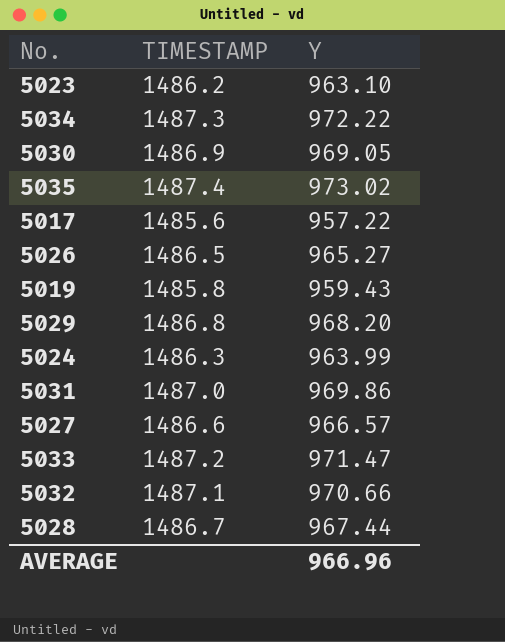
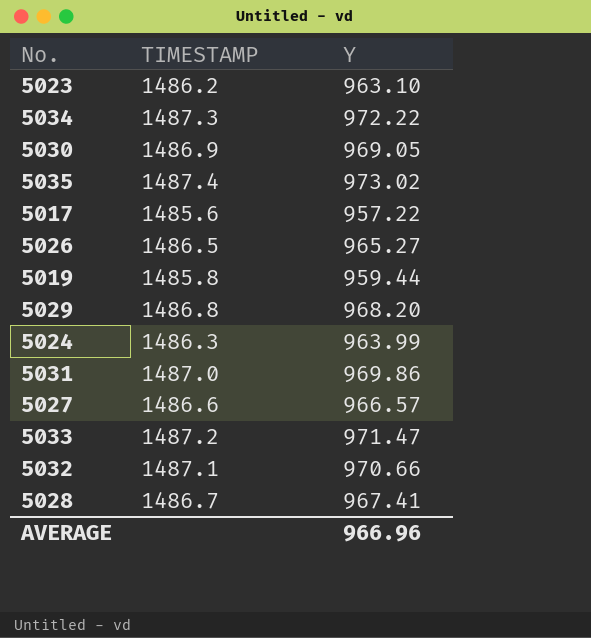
5019 | Y: 959.43 -> 959.44
5028 | Y: 967.44 -> 967.41

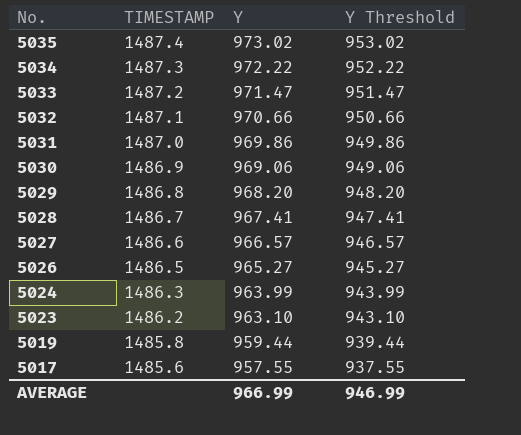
row order: none -> No. descending
column Y Threshold | formula: none -> [Y] - 20
5030 | Y: 969.05 -> 969.06
5017 | Y: 957.22 -> 957.55
AVERAGE | Y: 966.96 -> 966.99

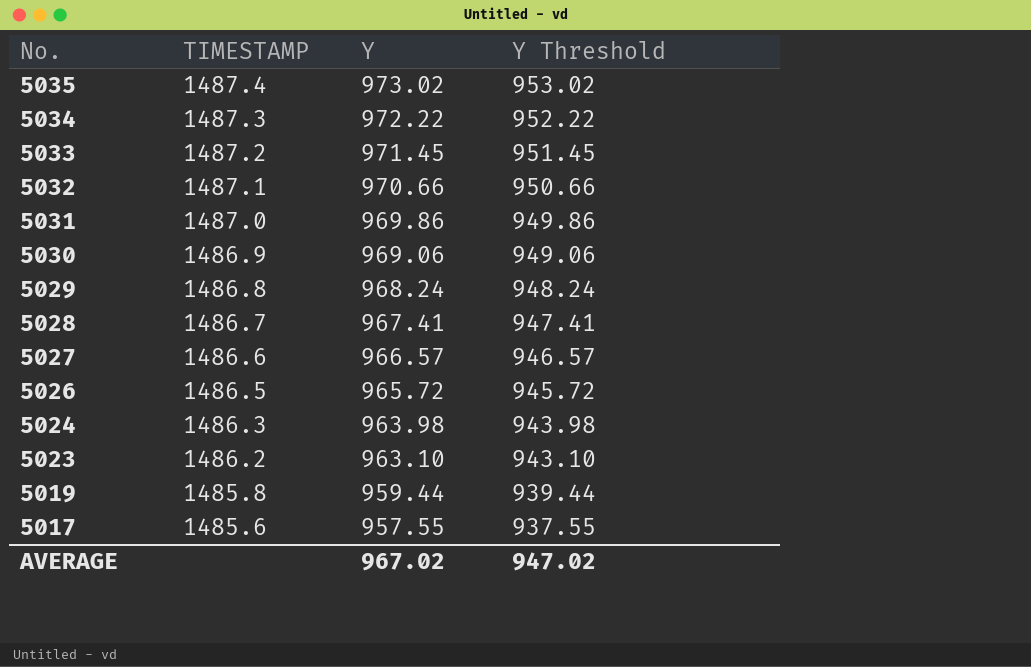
5033 | Y: 971.47 -> 971.45
5033 | Y Threshold: 951.47 -> 951.45
5029 | Y: 968.20 -> 968.24
5029 | Y Threshold: 948.20 -> 948.24
5026 | Y: 965.27 -> 965.72
5026 | Y Threshold: 945.27 -> 945.72
5024 | Y: 963.99 -> 963.98
5024 | Y Threshold: 943.99 -> 943.98
AVERAGE | Y: 966.99 -> 967.02
AVERAGE | Y Threshold: 946.99 -> 947.02

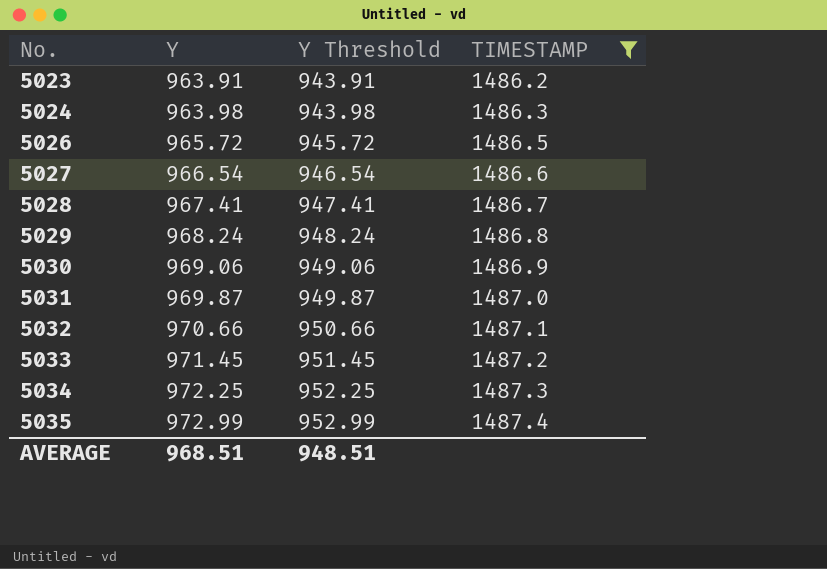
filter: none -> TIMESTAMP >= 1486.2
row order: No. descending -> No. ascending
column TIMESTAMP | position: 2 -> 4
5023 | Y: 963.10 -> 963.91
5023 | Y Threshold: 943.10 -> 943.91
5027 | Y: 966.57 -> 966.54
5027 | Y Threshold: 946.57 -> 946.54
5031 | Y: 969.86 -> 969.87
5031 | Y Threshold: 949.86 -> 949.87
5034 | Y: 972.22 -> 972.25
5034 | Y Threshold: 952.22 -> 952.25
5035 | Y: 973.02 -> 972.99
5035 | Y Threshold: 953.02 -> 952.99
AVERAGE | Y: 967.02 -> 968.51
AVERAGE | Y Threshold: 947.02 -> 948.51

